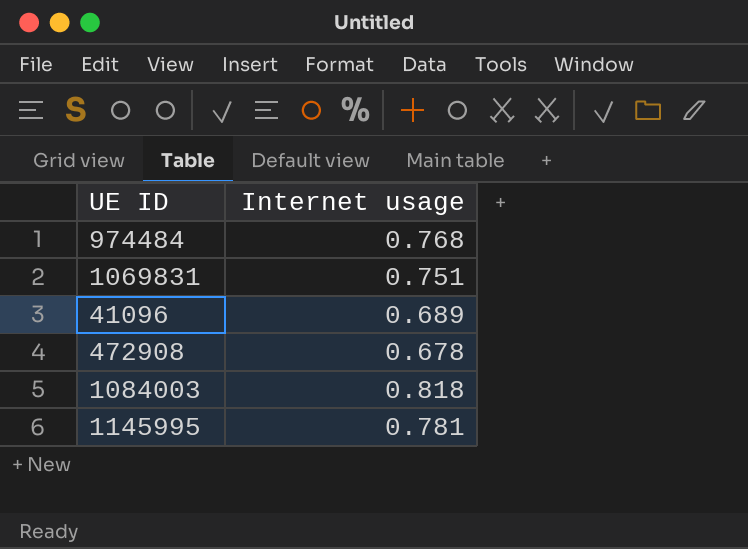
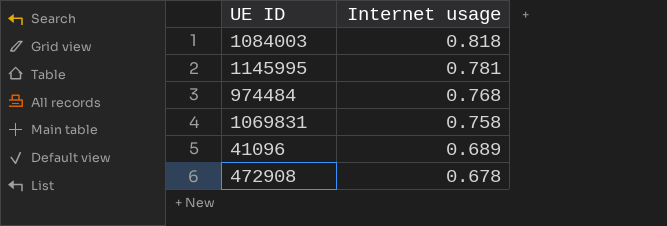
row order: none -> Internet usage descending
1069831 | Internet usage: 0.751 -> 0.758

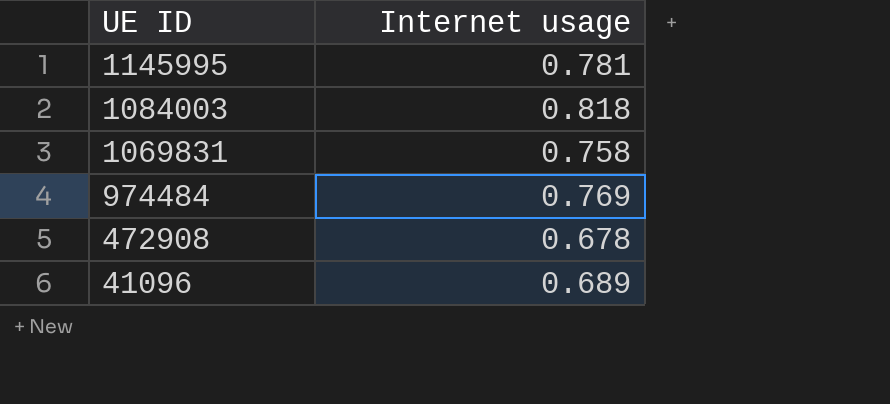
row order: Internet usage descending -> UE ID descending
974484 | Internet usage: 0.768 -> 0.769

